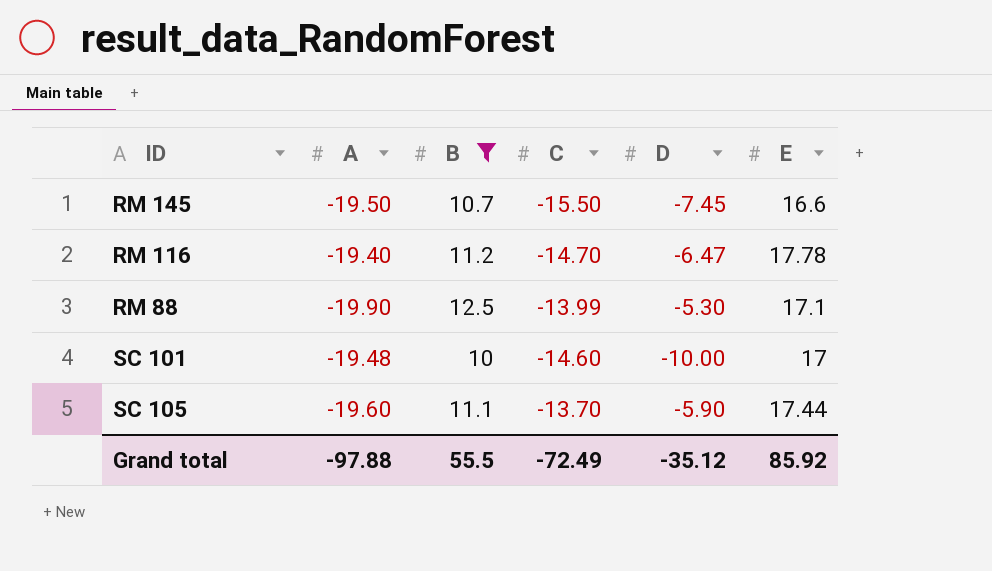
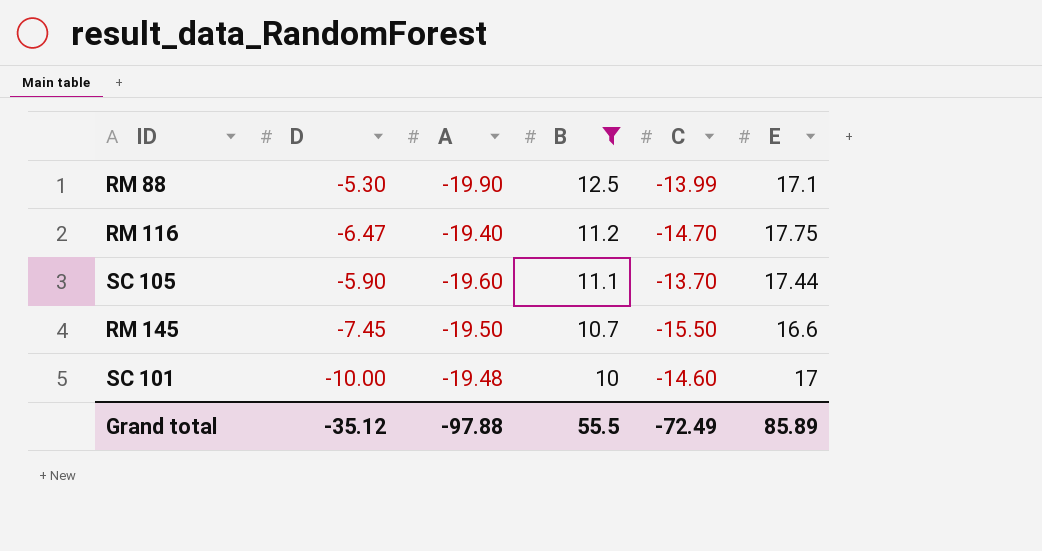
row order: none -> B descending
column D | position: 5 -> 2
RM 116 | E: 17.78 -> 17.75
Grand total | E: 85.92 -> 85.89

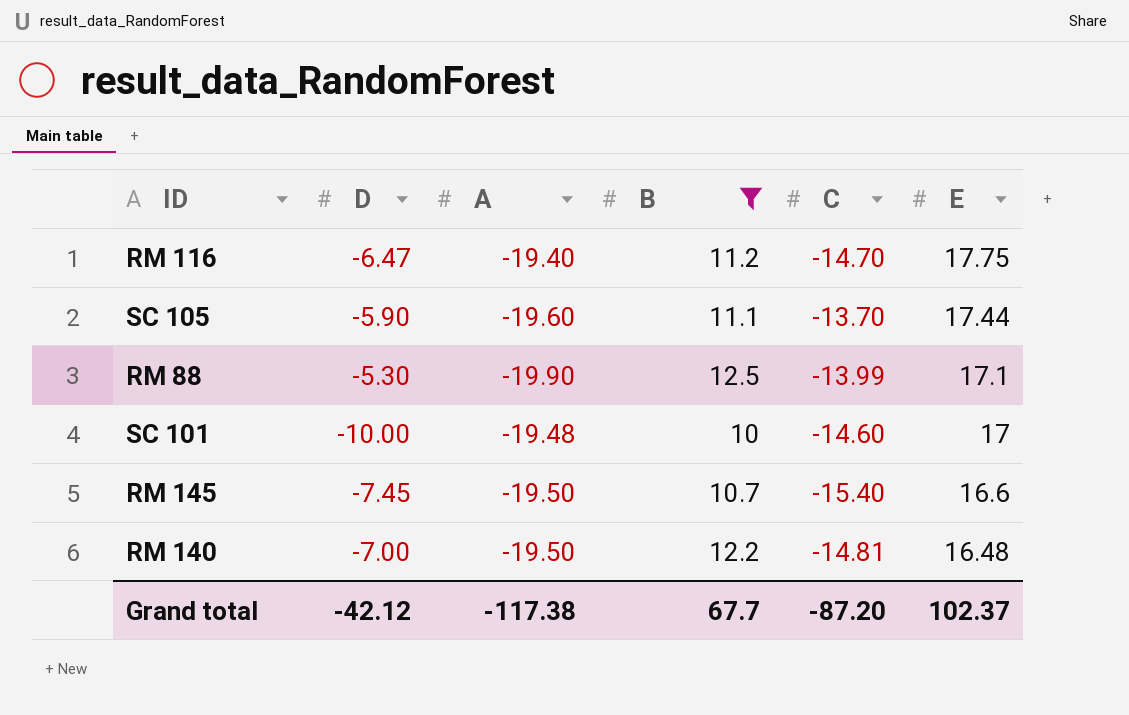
row order: B descending -> E descending
RM 145 | C: -15.50 -> -15.40
row RM 140: none -> -7.00 | -19.50 | 12.2 | -14.81 | 16.48
Grand total | D: -35.12 -> -42.12
Grand total | A: -97.88 -> -117.38
Grand total | B: 55.5 -> 67.7
Grand total | C: -72.49 -> -87.20
Grand total | E: 85.89 -> 102.37

